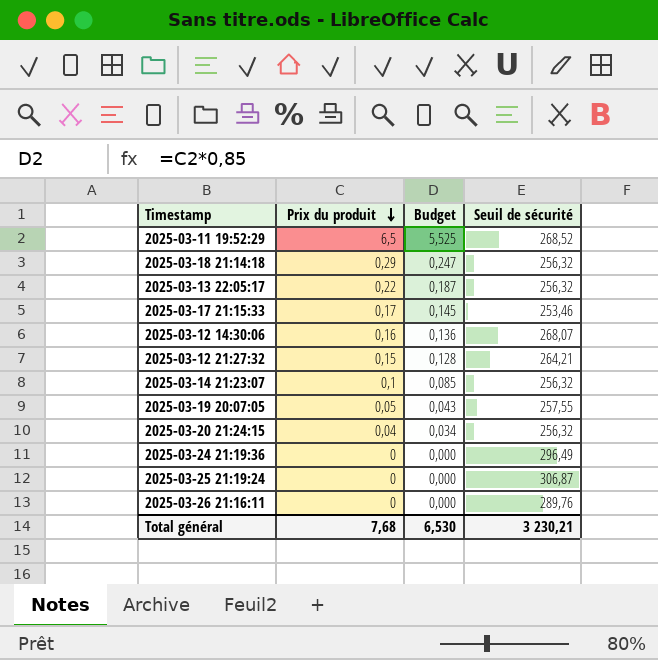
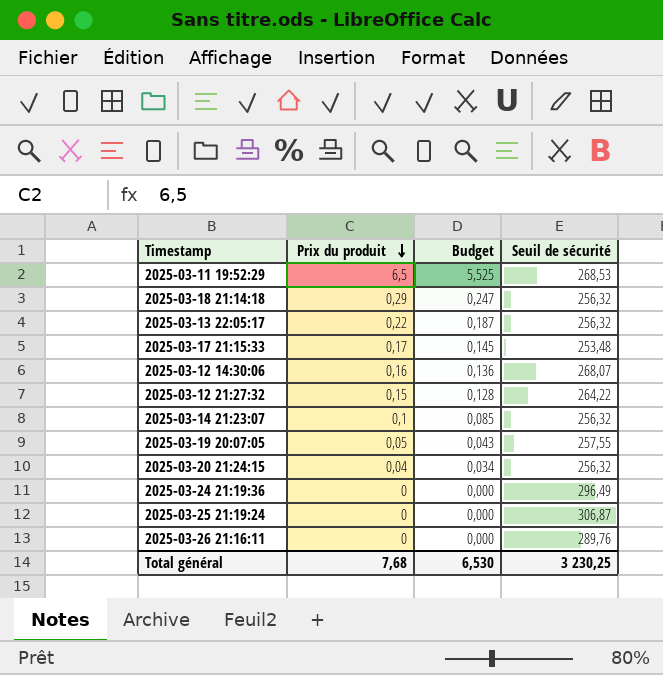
2025-03-11 19:52:29 | Seuil de sécurité: 268,52 -> 268,53
2025-03-17 21:15:33 | Seuil de sécurité: 253,46 -> 253,48
2025-03-12 21:27:32 | Seuil de sécurité: 264,21 -> 264,22
Total général | Seuil de sécurité: 3 230,21 -> 3 230,25

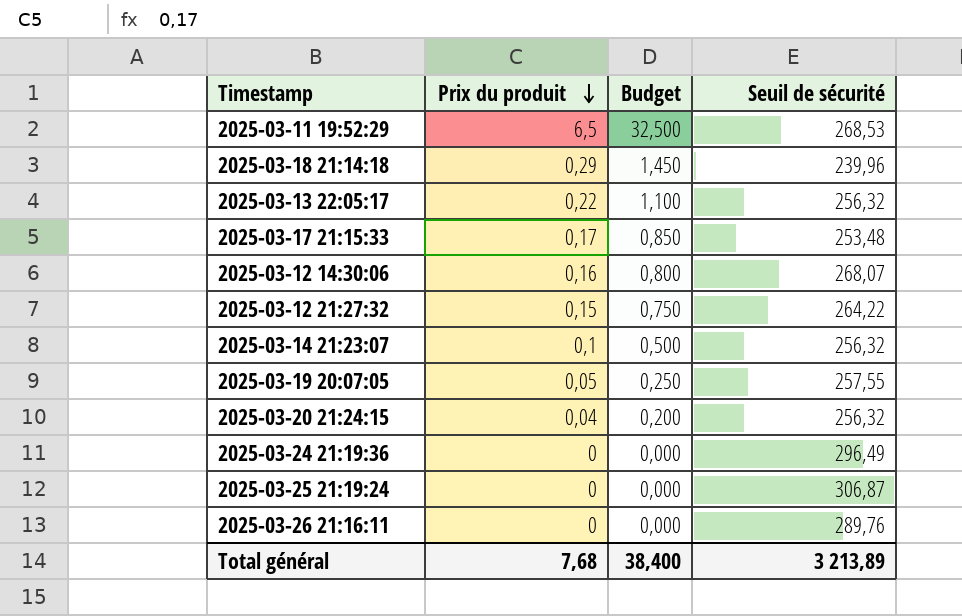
column Budget | formula: [Prix du produit] * 0,85 -> [Prix du produit] * 5
2025-03-18 21:14:18 | Seuil de sécurité: 256,32 -> 239,96
Total général | Budget: 6,530 -> 38,400
Total général | Seuil de sécurité: 3 230,25 -> 3 213,89

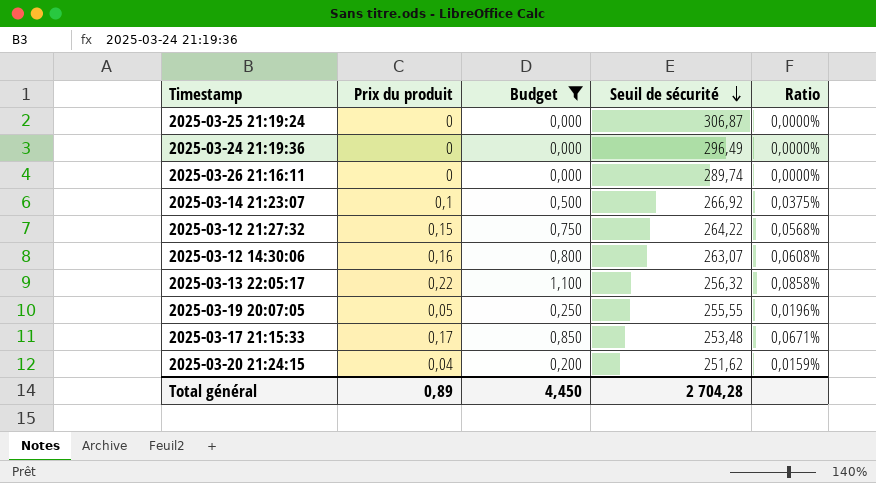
filter: none -> Budget <= 1,100
row order: Prix du produit descending -> Seuil de sécurité descending
column Ratio | formula: none -> [Prix du produit] / [Seuil de sécurité]
2025-03-26 21:16:11 | Seuil de sécurité: 289,76 -> 289,74
2025-03-14 21:23:07 | Seuil de sécurité: 256,32 -> 266,92
2025-03-12 14:30:06 | Seuil de sécurité: 268,07 -> 263,07
2025-03-19 20:07:05 | Seuil de sécurité: 257,55 -> 255,55
2025-03-20 21:24:15 | Seuil de sécurité: 256,32 -> 251,62
Total général | Prix du produit: 7,68 -> 0,89
Total général | Budget: 38,400 -> 4,450
Total général | Seuil de sécurité: 3 213,89 -> 2 704,28

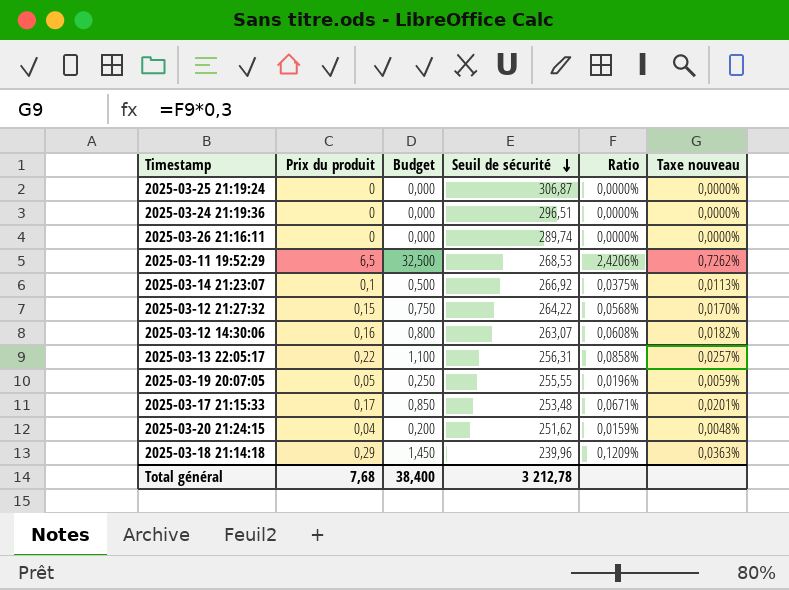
filter: Budget <= 1,100 -> none
column Taxe nouveau | formula: none -> [Ratio] * 0,3
2025-03-24 21:19:36 | Seuil de sécurité: 296,49 -> 296,51
2025-03-13 22:05:17 | Seuil de sécurité: 256,32 -> 256,31
Total général | Prix du produit: 0,89 -> 7,68
Total général | Budget: 4,450 -> 38,400
Total général | Seuil de sécurité: 2 704,28 -> 3 212,78

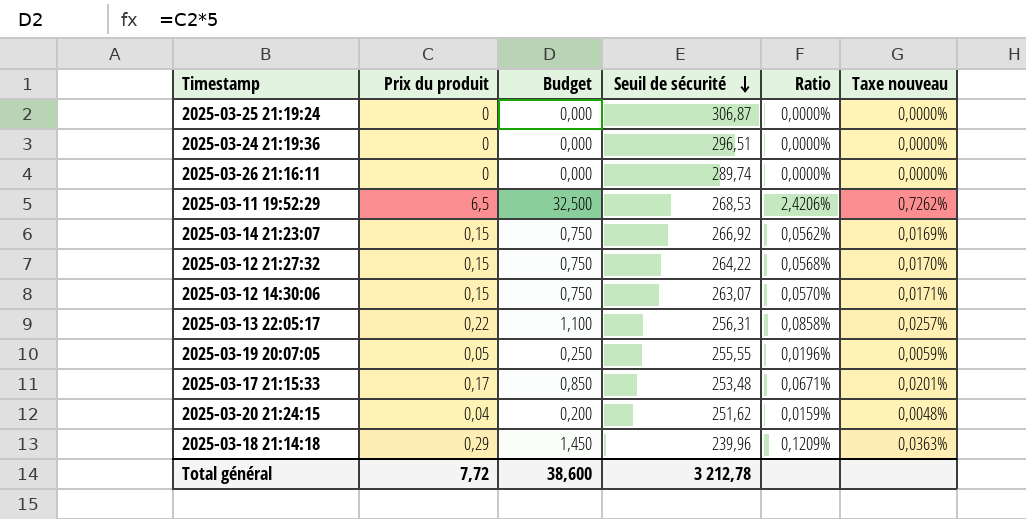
2025-03-14 21:23:07 | Prix du produit: 0,1 -> 0,15
2025-03-14 21:23:07 | Budget: 0,500 -> 0,750
2025-03-14 21:23:07 | Ratio: 0,0375% -> 0,0562%
2025-03-14 21:23:07 | Taxe nouveau: 0,0113% -> 0,0169%
2025-03-12 14:30:06 | Prix du produit: 0,16 -> 0,15
2025-03-12 14:30:06 | Budget: 0,800 -> 0,750
2025-03-12 14:30:06 | Ratio: 0,0608% -> 0,0570%
2025-03-12 14:30:06 | Taxe nouveau: 0,0182% -> 0,0171%
Total général | Prix du produit: 7,68 -> 7,72
Total général | Budget: 38,400 -> 38,600

